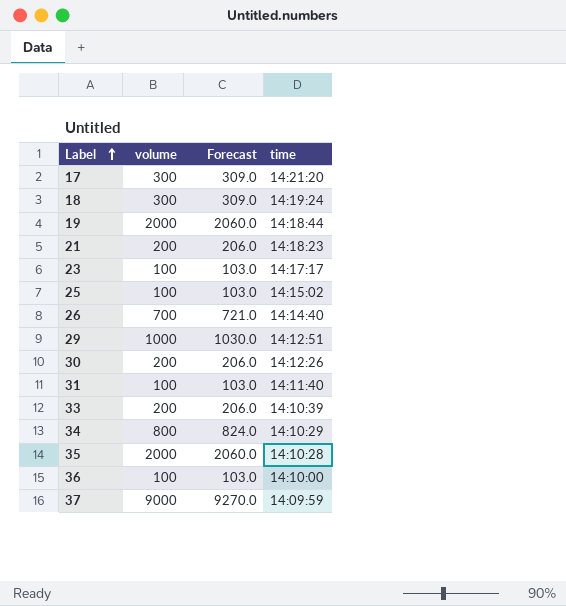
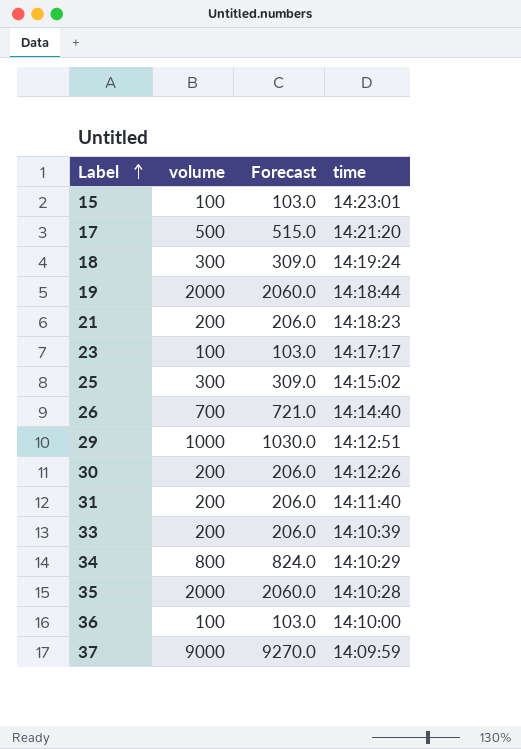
row 15: none -> 100 | 103.0 | 14:23:01
17 | volume: 300 -> 500
17 | Forecast: 309.0 -> 515.0
25 | volume: 100 -> 300
25 | Forecast: 103.0 -> 309.0
31 | volume: 100 -> 200
31 | Forecast: 103.0 -> 206.0

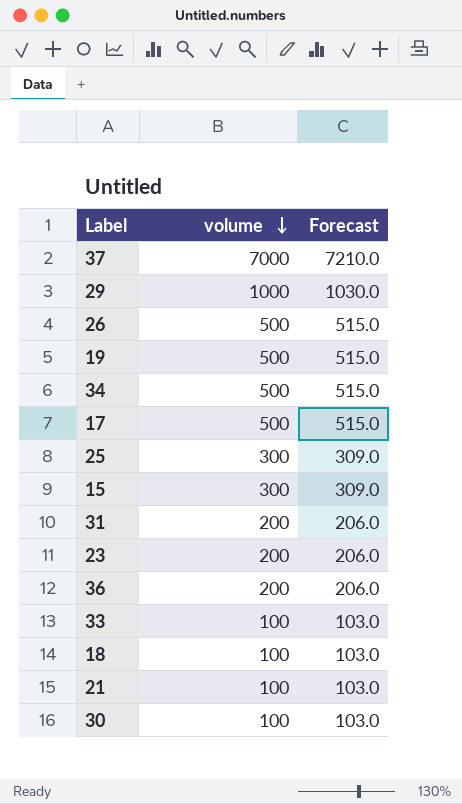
row order: Label ascending -> volume descending
column time | position: 4 -> none
row 35: 2000 | 2060.0 | 14:10:28 -> none
37 | volume: 9000 -> 7000
37 | Forecast: 9270.0 -> 7210.0
26 | volume: 700 -> 500
26 | Forecast: 721.0 -> 515.0
19 | volume: 2000 -> 500
19 | Forecast: 2060.0 -> 515.0
34 | volume: 800 -> 500
34 | Forecast: 824.0 -> 515.0
15 | volume: 100 -> 300
15 | Forecast: 103.0 -> 309.0
23 | volume: 100 -> 200
23 | Forecast: 103.0 -> 206.0
36 | volume: 100 -> 200
36 | Forecast: 103.0 -> 206.0
33 | volume: 200 -> 100
33 | Forecast: 206.0 -> 103.0
18 | volume: 300 -> 100
18 | Forecast: 309.0 -> 103.0
21 | volume: 200 -> 100
21 | Forecast: 206.0 -> 103.0
30 | volume: 200 -> 100
30 | Forecast: 206.0 -> 103.0

